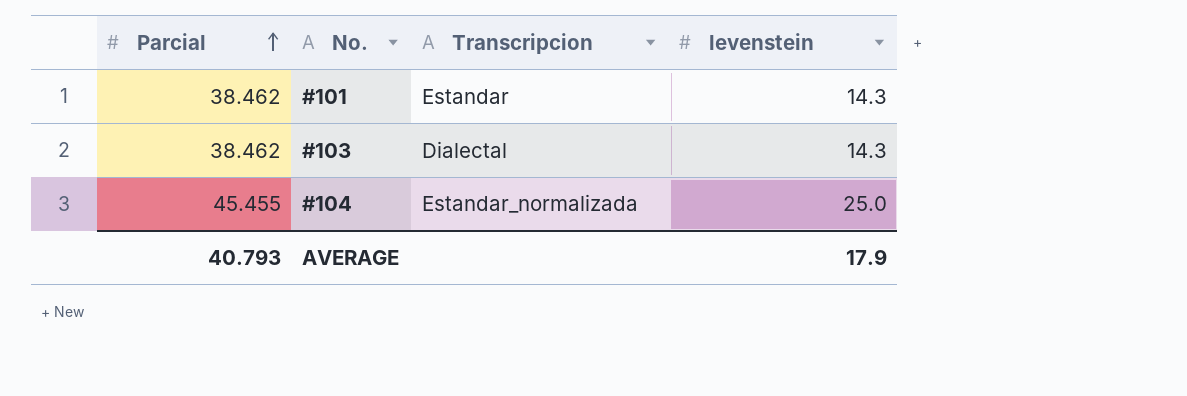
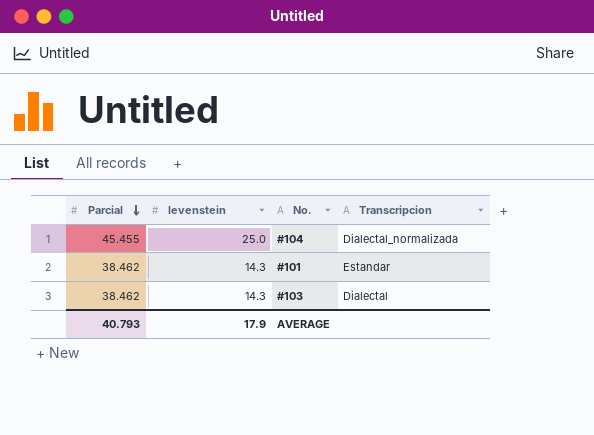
row order: Parcial ascending -> Parcial descending
column levenstein | position: 4 -> 2
#104 | Transcripcion: Estandar_normalizada -> Dialectal_normalizada

